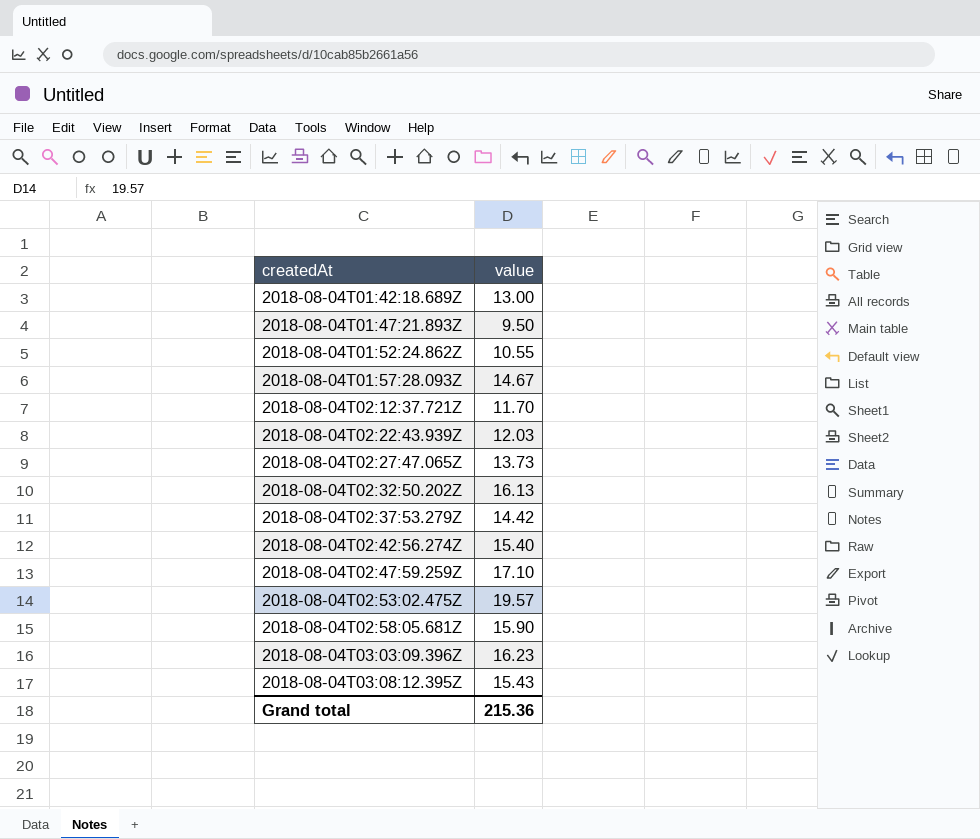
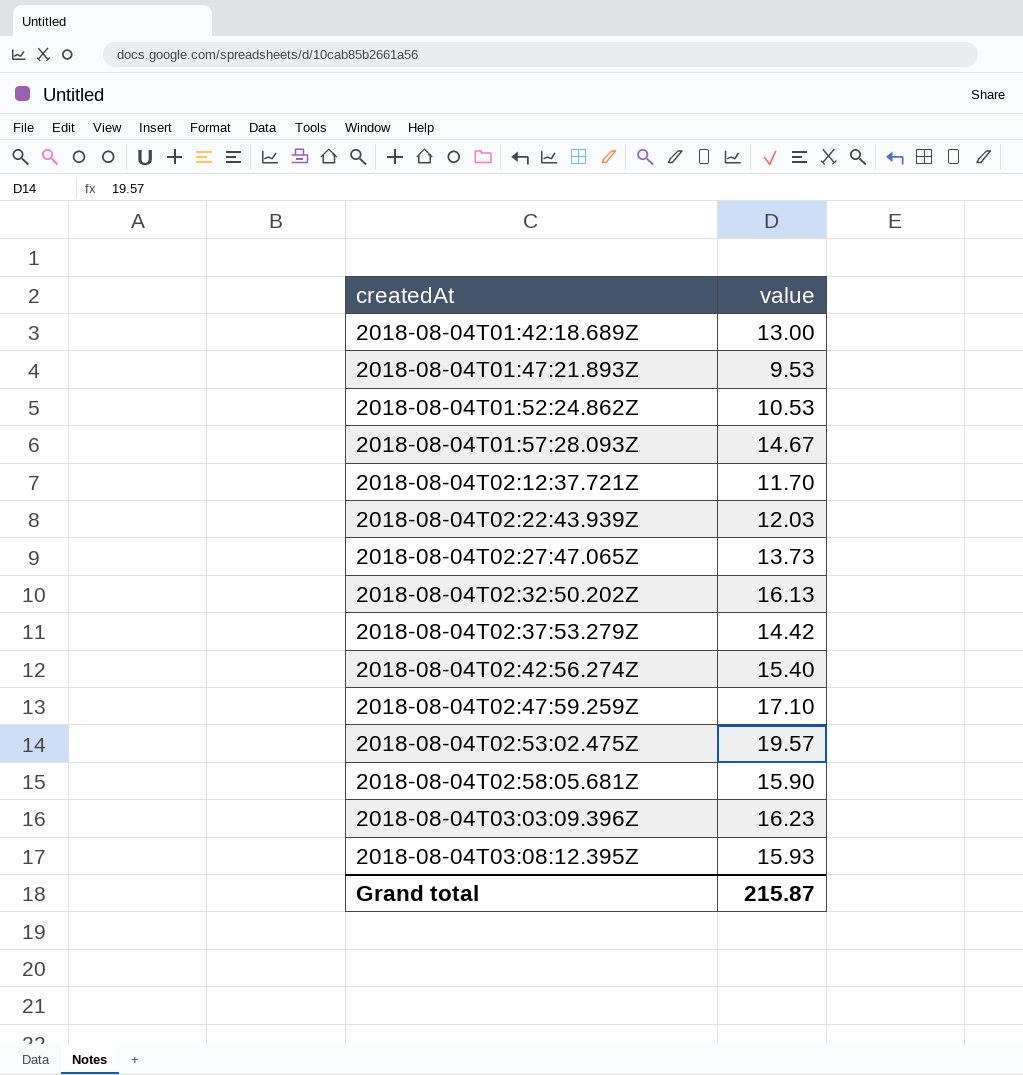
2018-08-04T01:47:21.893Z | value: 9.50 -> 9.53
2018-08-04T01:52:24.862Z | value: 10.55 -> 10.53
2018-08-04T03:08:12.395Z | value: 15.43 -> 15.93
Grand total | value: 215.36 -> 215.87

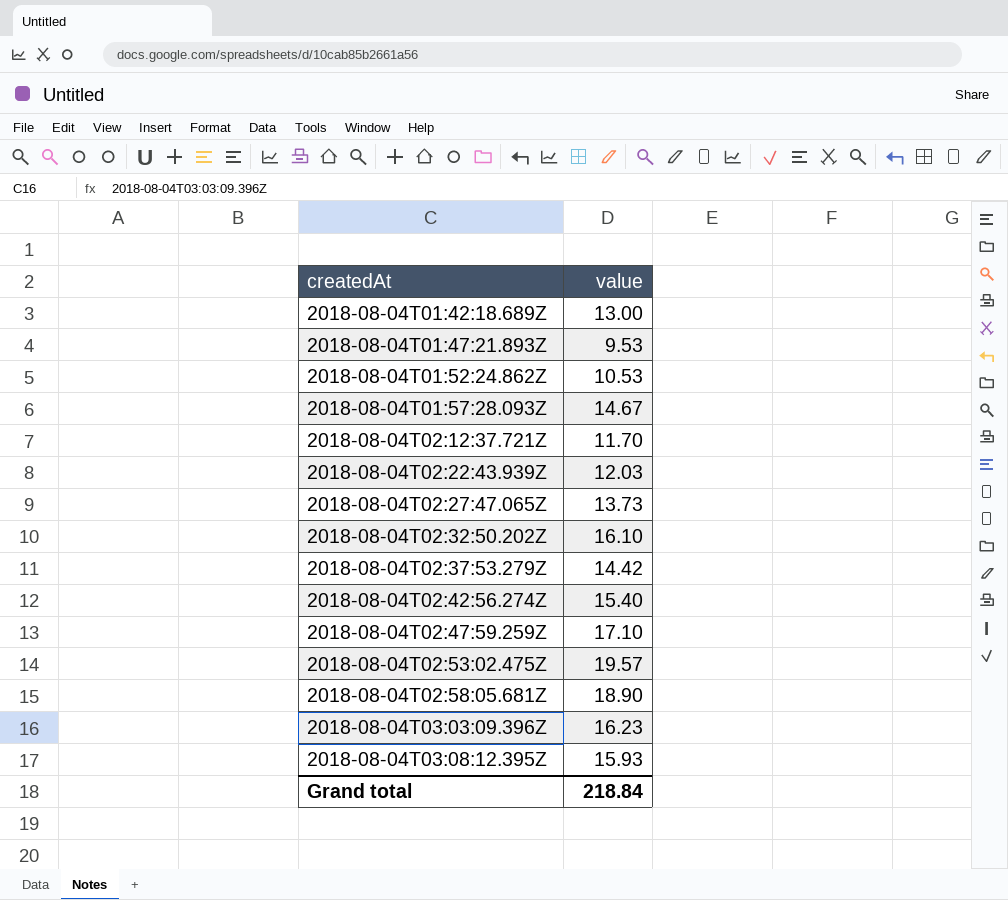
2018-08-04T02:32:50.202Z | value: 16.13 -> 16.10
2018-08-04T02:58:05.681Z | value: 15.90 -> 18.90
Grand total | value: 215.87 -> 218.84

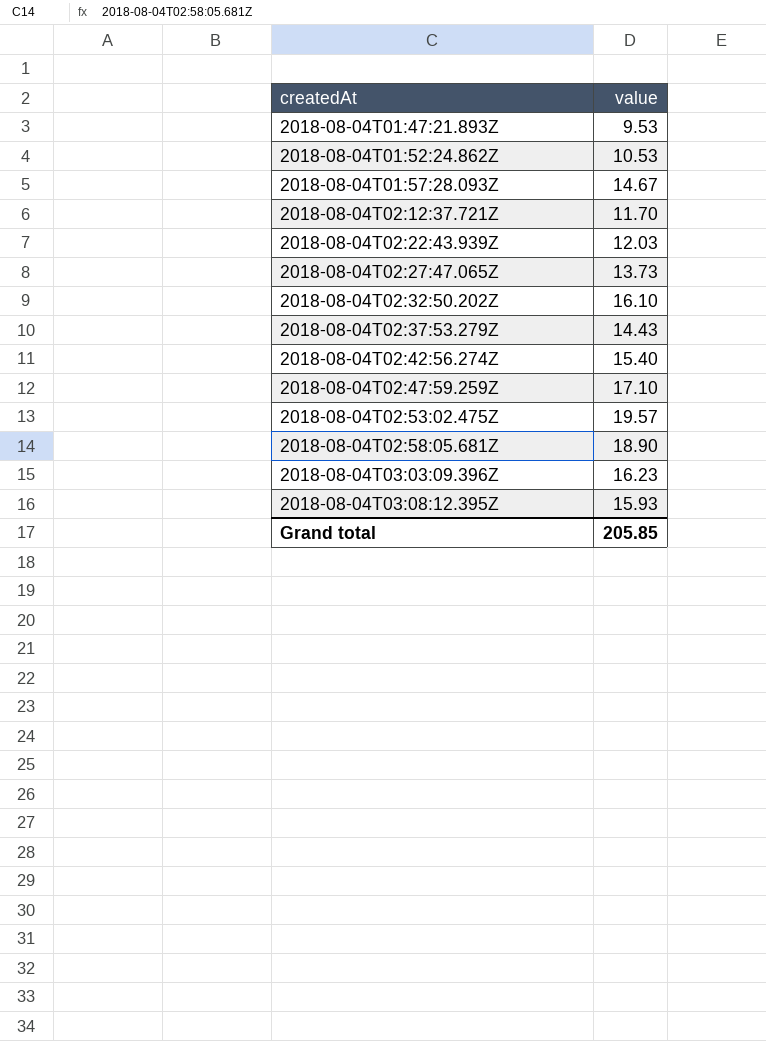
row 2018-08-04T01:42:18.689Z: 13.00 -> none
2018-08-04T02:37:53.279Z | value: 14.42 -> 14.43
Grand total | value: 218.84 -> 205.85

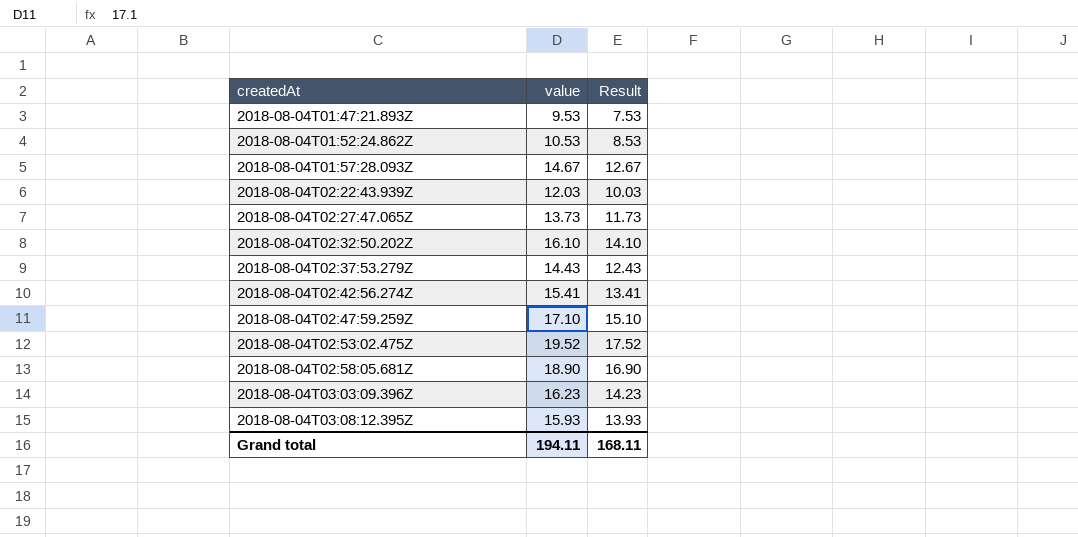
column Result | formula: none -> [value] - 2
row 2018-08-04T02:12:37.721Z: 11.70 -> none
2018-08-04T02:42:56.274Z | value: 15.40 -> 15.41
2018-08-04T02:53:02.475Z | value: 19.57 -> 19.52
Grand total | value: 205.85 -> 194.11

